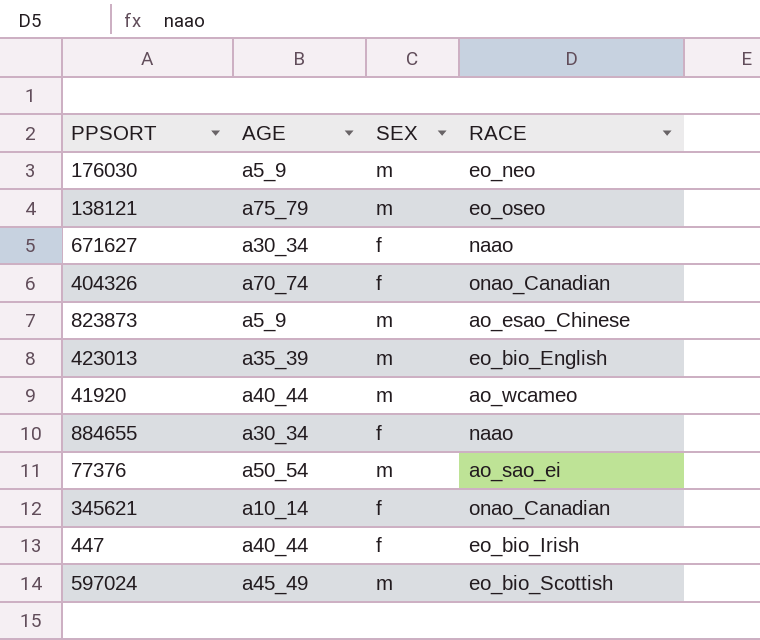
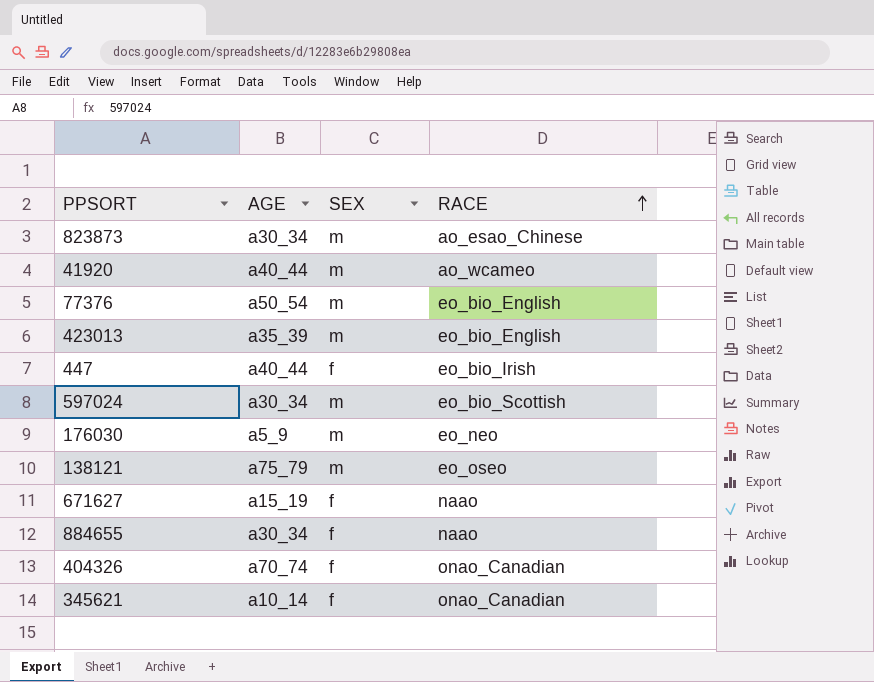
row order: none -> RACE ascending
823873 | AGE: a5_9 -> a30_34
77376 | RACE: ao_sao_ei -> eo_bio_English
597024 | AGE: a45_49 -> a30_34
671627 | AGE: a30_34 -> a15_19

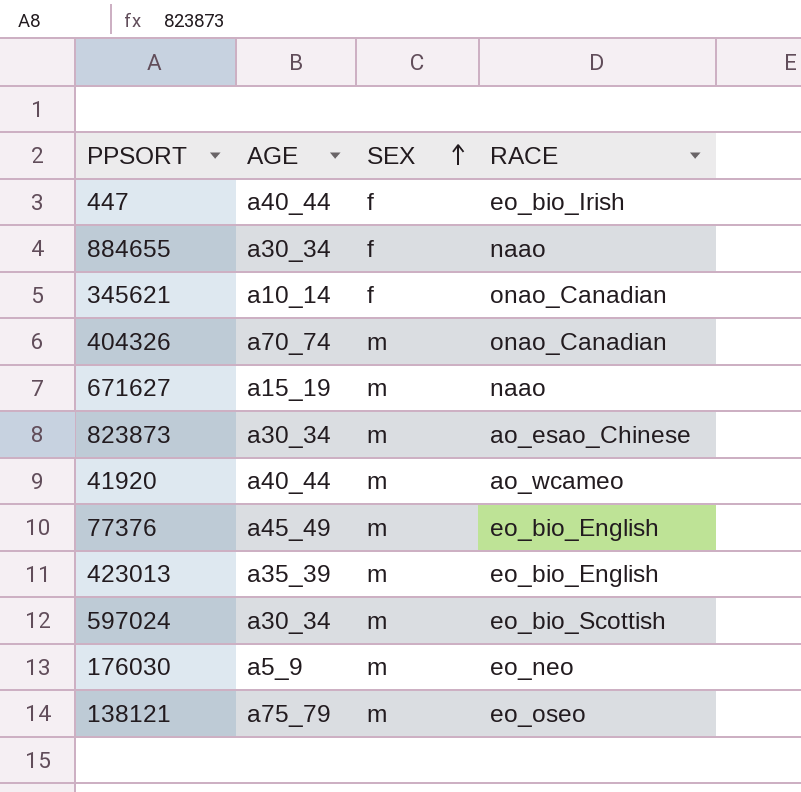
row order: RACE ascending -> SEX ascending
404326 | SEX: f -> m
671627 | SEX: f -> m
77376 | AGE: a50_54 -> a45_49

